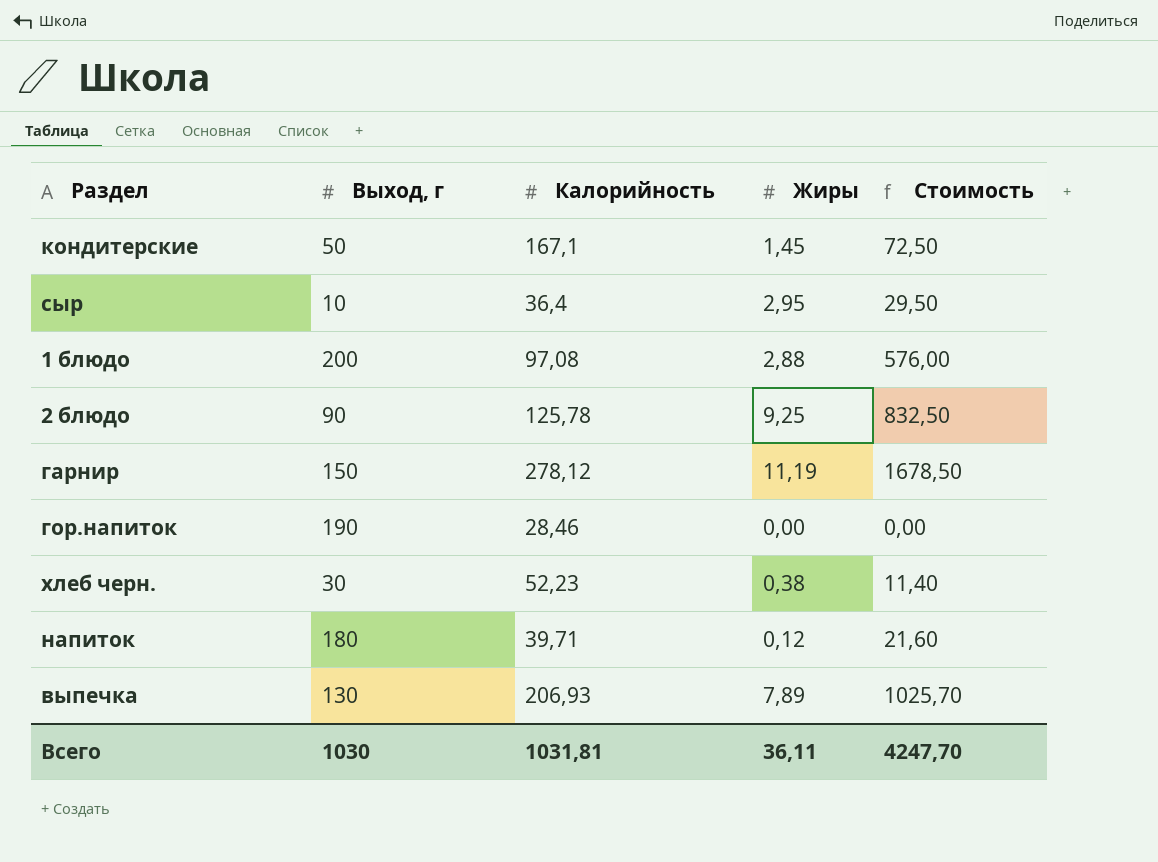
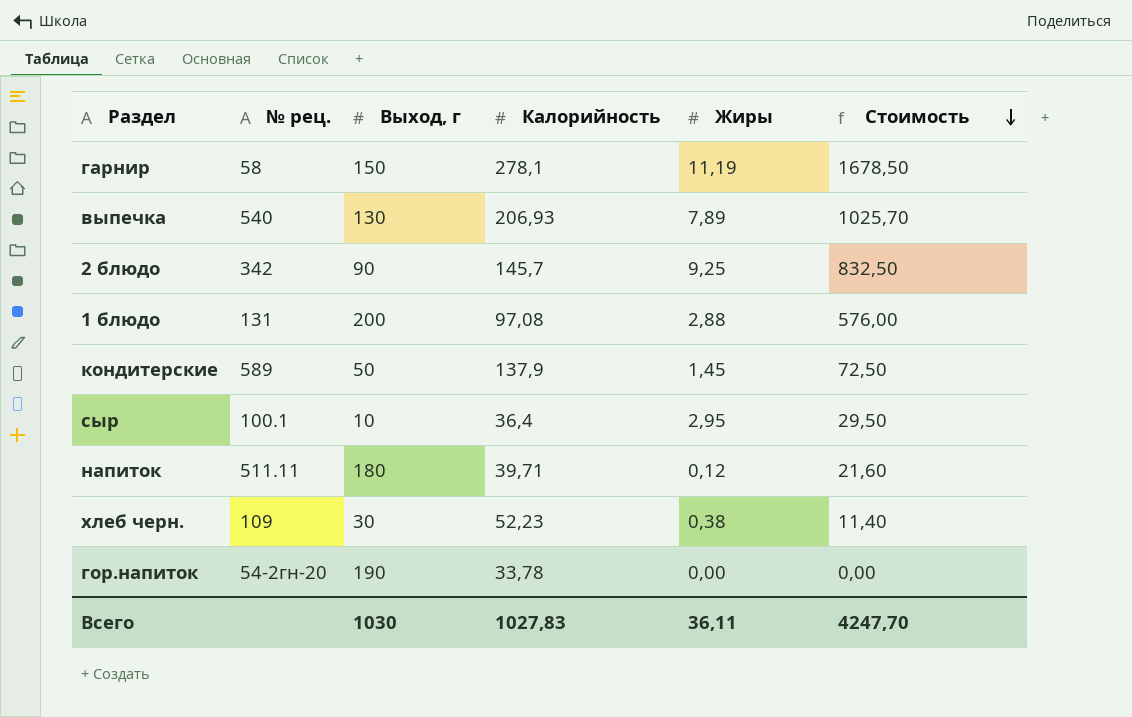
row order: none -> Стоимость descending
column № рец. | position: none -> 2
гарнир | Калорийность: 278,12 -> 278,1
2 блюдо | Калорийность: 125,78 -> 145,7
кондитерские | Калорийность: 167,1 -> 137,9
гор.напиток | Калорийность: 28,46 -> 33,78
Всего | Калорийность: 1031,81 -> 1027,83

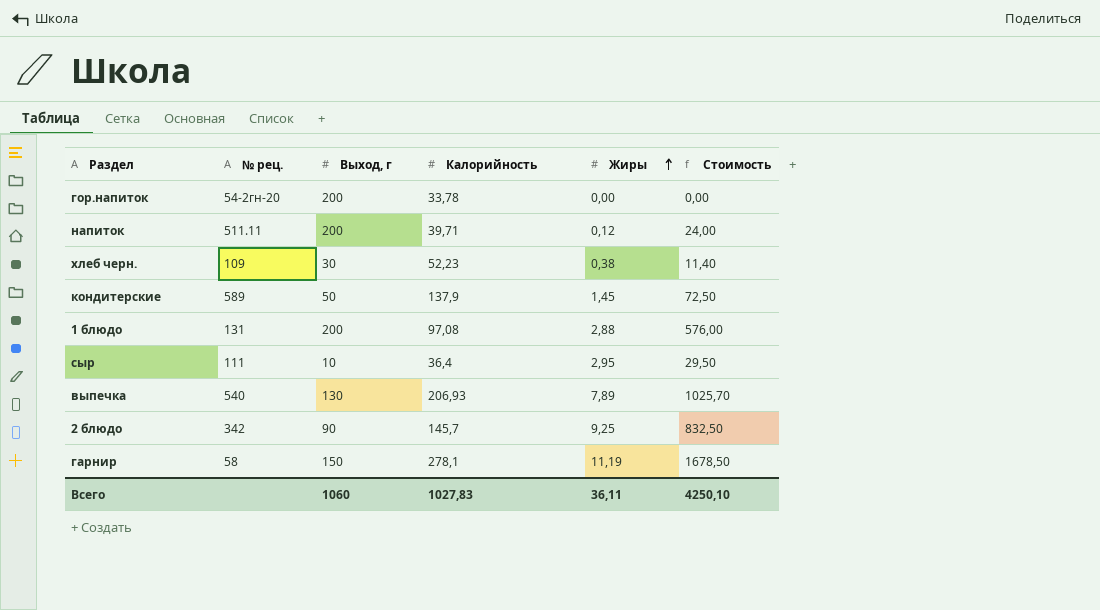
row order: Стоимость descending -> Жиры ascending
гор.напиток | Выход, г: 190 -> 200
напиток | Выход, г: 180 -> 200
напиток | Стоимость: 21,60 -> 24,00
сыр | № рец.: 100.1 -> 111
Всего | Выход, г: 1030 -> 1060
Всего | Стоимость: 4247,70 -> 4250,10

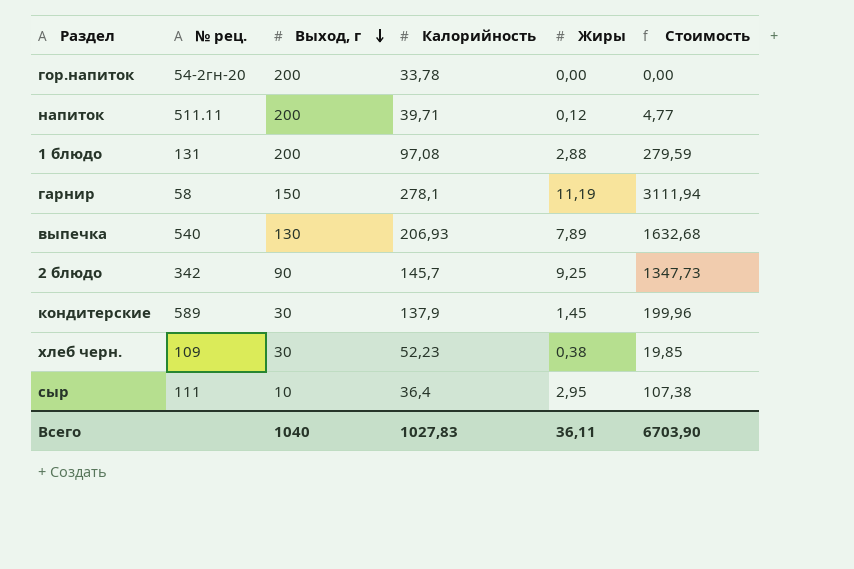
row order: Жиры ascending -> Выход, г descending
column Стоимость | formula: [Выход, г] * [Жиры] -> [Калорийность] * [Жиры]
кондитерские | Выход, г: 50 -> 30
Всего | Выход, г: 1060 -> 1040
Всего | Стоимость: 4250,10 -> 6703,90

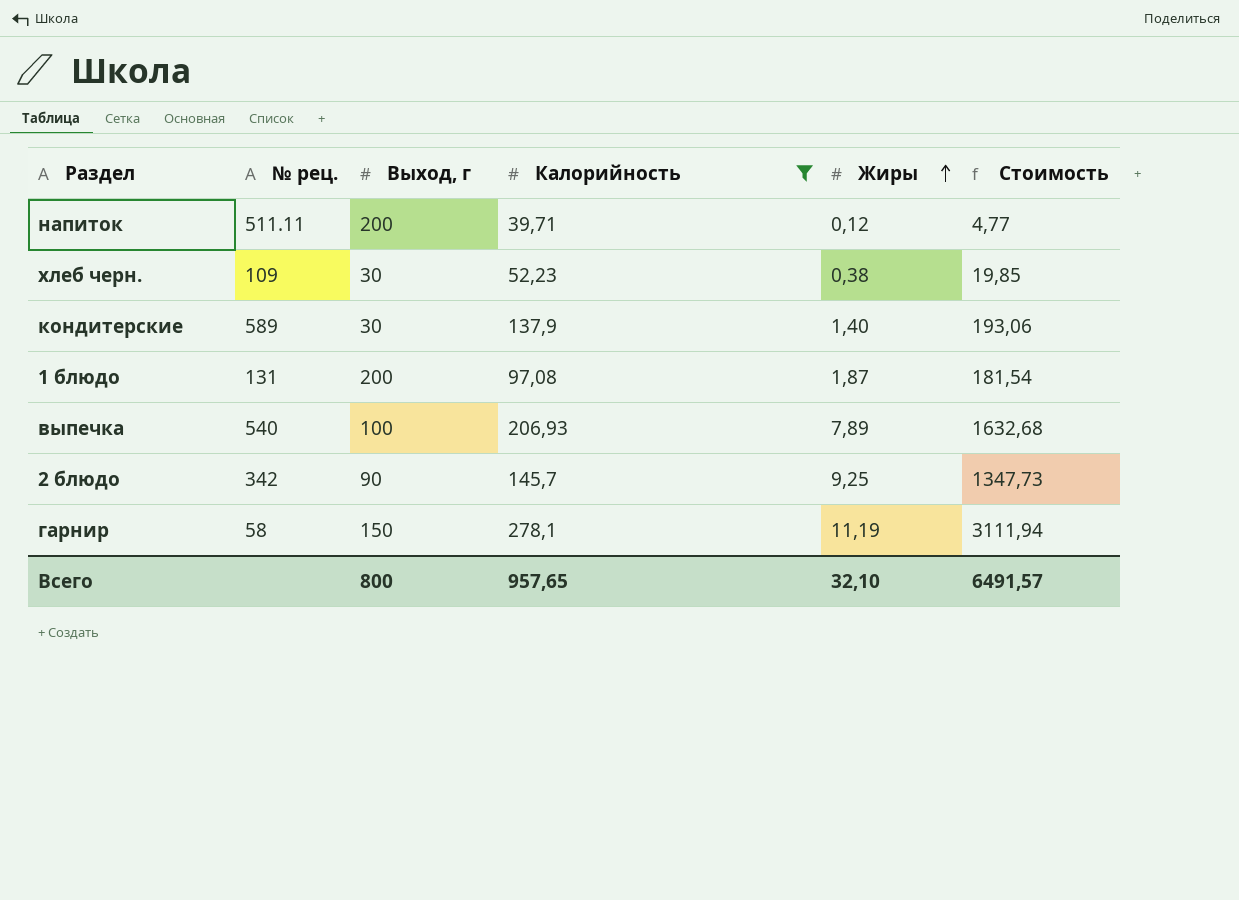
filter: none -> Калорийность >= 39,71
row order: Выход, г descending -> Жиры ascending
кондитерские | Жиры: 1,45 -> 1,40
кондитерские | Стоимость: 199,96 -> 193,06
1 блюдо | Жиры: 2,88 -> 1,87
1 блюдо | Стоимость: 279,59 -> 181,54
выпечка | Выход, г: 130 -> 100
Всего | Выход, г: 1040 -> 800
Всего | Калорийность: 1027,83 -> 957,65
Всего | Жиры: 36,11 -> 32,10
Всего | Стоимость: 6703,90 -> 6491,57

